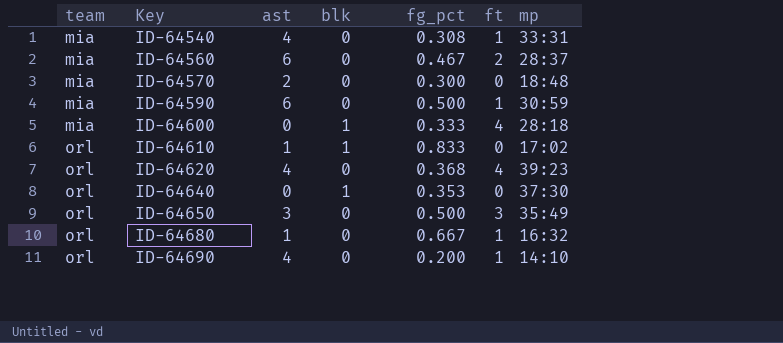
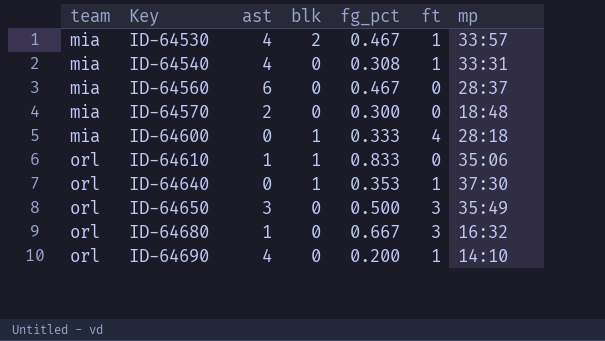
row ID-64590: mia | 6 | 0 | 0.500 | 1 | 30:59 -> none
row ID-64620: orl | 4 | 0 | 0.368 | 4 | 39:23 -> none
row ID-64530: none -> mia | 4 | 2 | 0.467 | 1 | 33:57
ID-64560 | ft: 2 -> 0
ID-64610 | mp: 17:02 -> 35:06
ID-64640 | ft: 0 -> 1
ID-64680 | ft: 1 -> 3

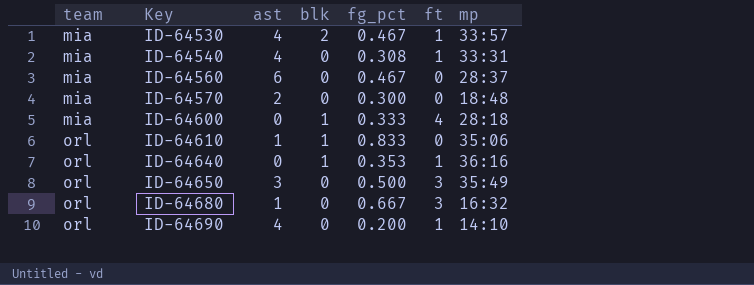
ID-64640 | mp: 37:30 -> 36:16

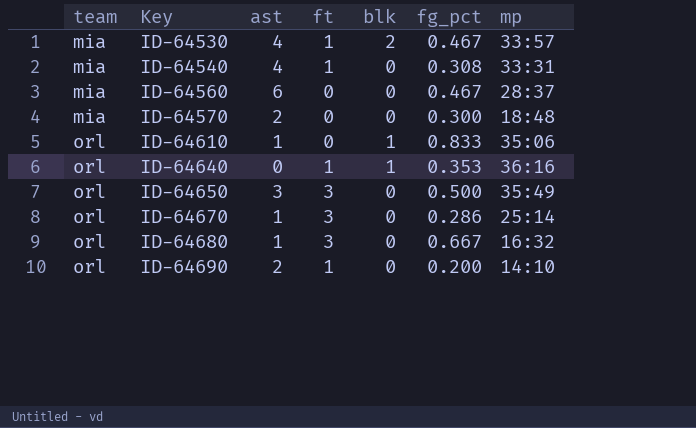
column ft | position: 6 -> 4
row ID-64600: mia | 0 | 1 | 0.333 | 4 | 28:18 -> none
row ID-64670: none -> orl | 1 | 3 | 0 | 0.286 | 25:14
ID-64690 | ast: 4 -> 2

